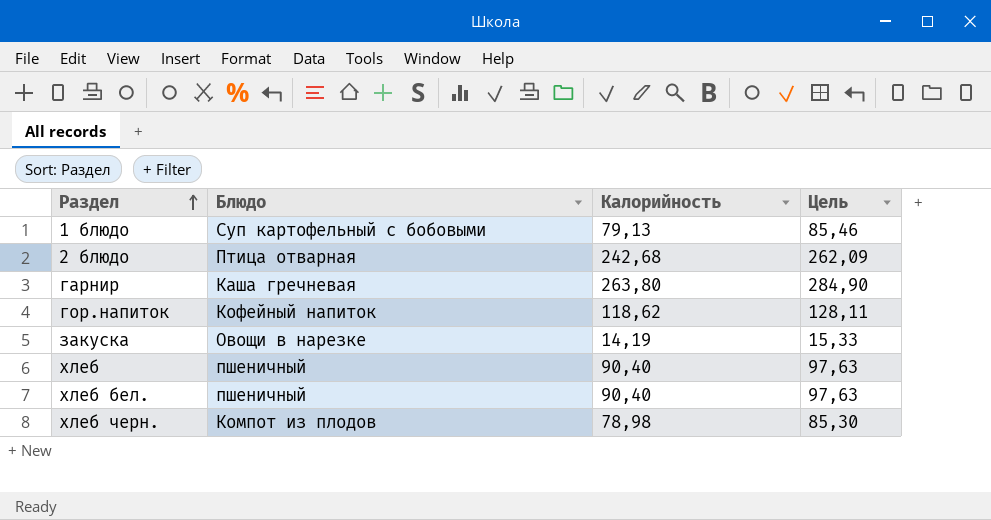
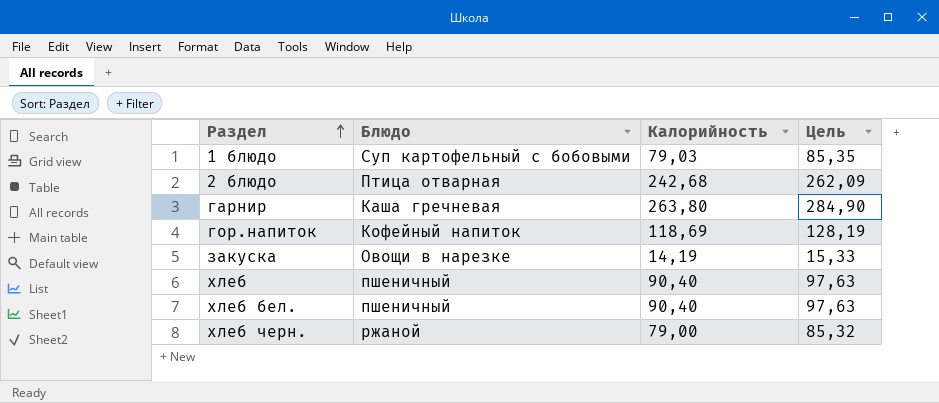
1 блюдо | Калорийность: 79,13 -> 79,03
1 блюдо | Цель: 85,46 -> 85,35
гор.напиток | Калорийность: 118,62 -> 118,69
гор.напиток | Цель: 128,11 -> 128,19
хлеб черн. | Блюдо: Компот из плодов -> ржаной
хлеб черн. | Калорийность: 78,98 -> 79,00
хлеб черн. | Цель: 85,30 -> 85,32

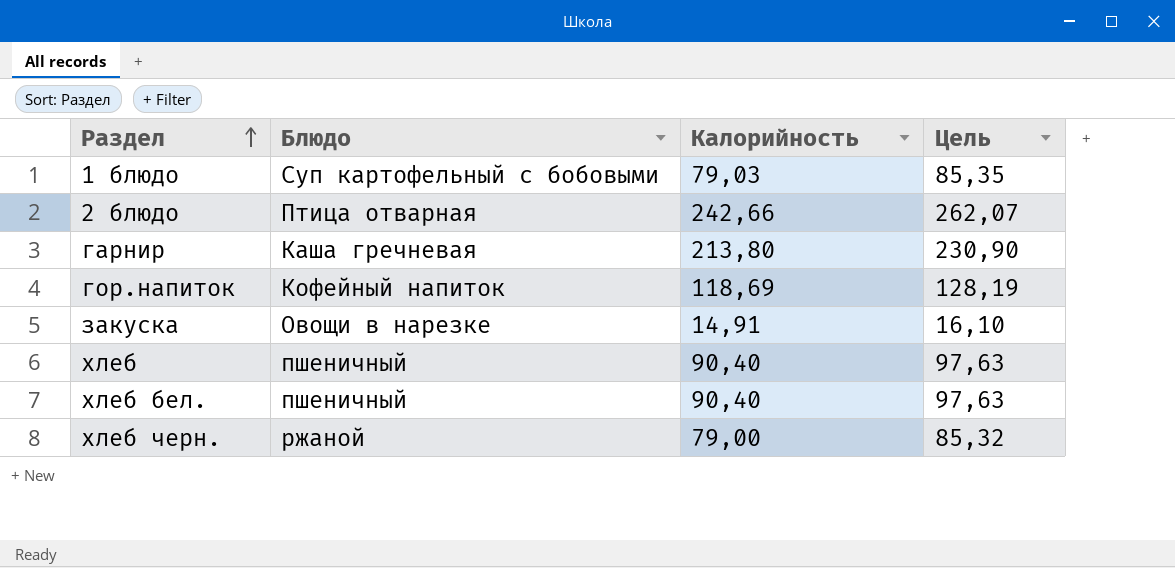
2 блюдо | Калорийность: 242,68 -> 242,66
2 блюдо | Цель: 262,09 -> 262,07
гарнир | Калорийность: 263,80 -> 213,80
гарнир | Цель: 284,90 -> 230,90
закуска | Калорийность: 14,19 -> 14,91
закуска | Цель: 15,33 -> 16,10

